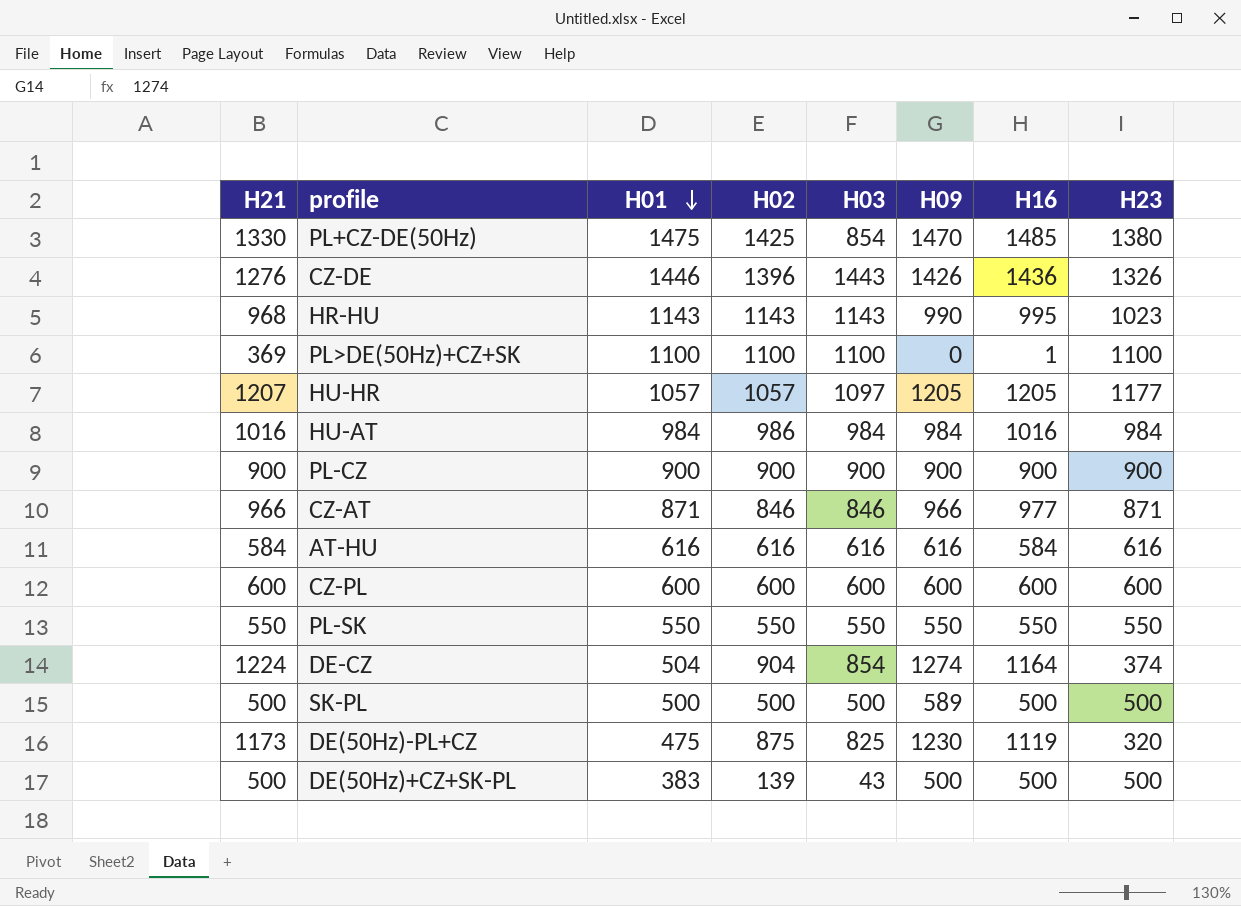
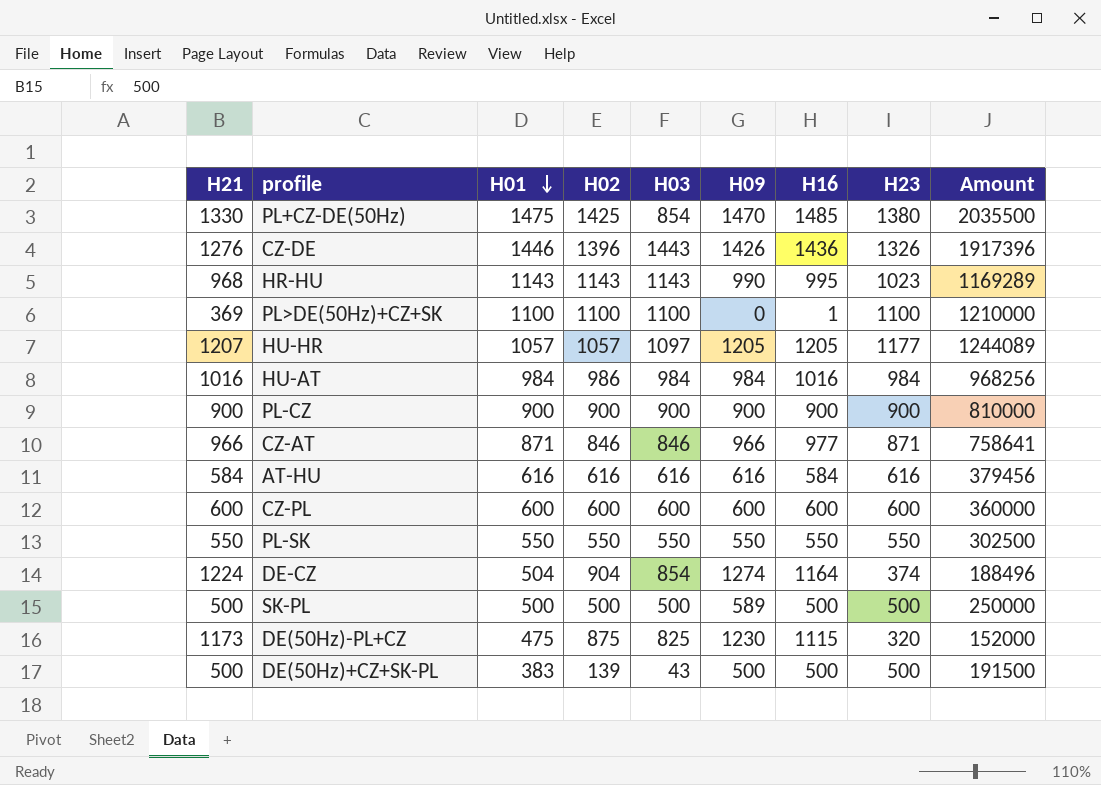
column Amount | formula: none -> [H01] * [H23]
DE(50Hz)-PL+CZ | H16: 1119 -> 1115

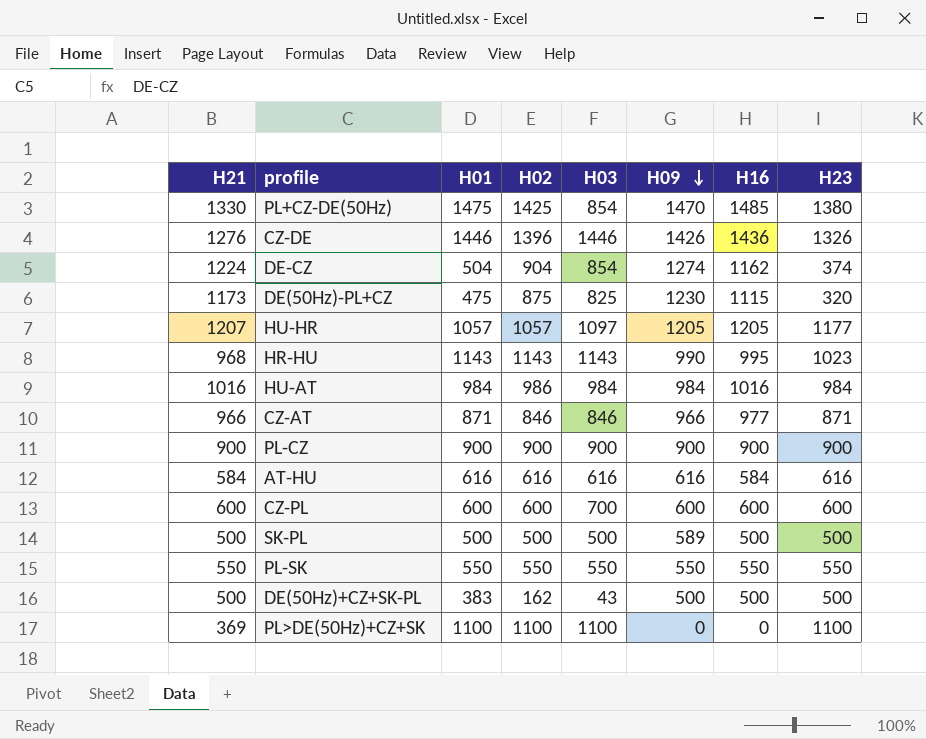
row order: H01 descending -> H09 descending
column Amount | formula: [H01] * [H23] -> none
CZ-DE | H03: 1443 -> 1446
DE-CZ | H16: 1164 -> 1162
CZ-PL | H03: 600 -> 700
DE(50Hz)+CZ+SK-PL | H02: 139 -> 162
PL>DE(50Hz)+CZ+SK | H16: 1 -> 0

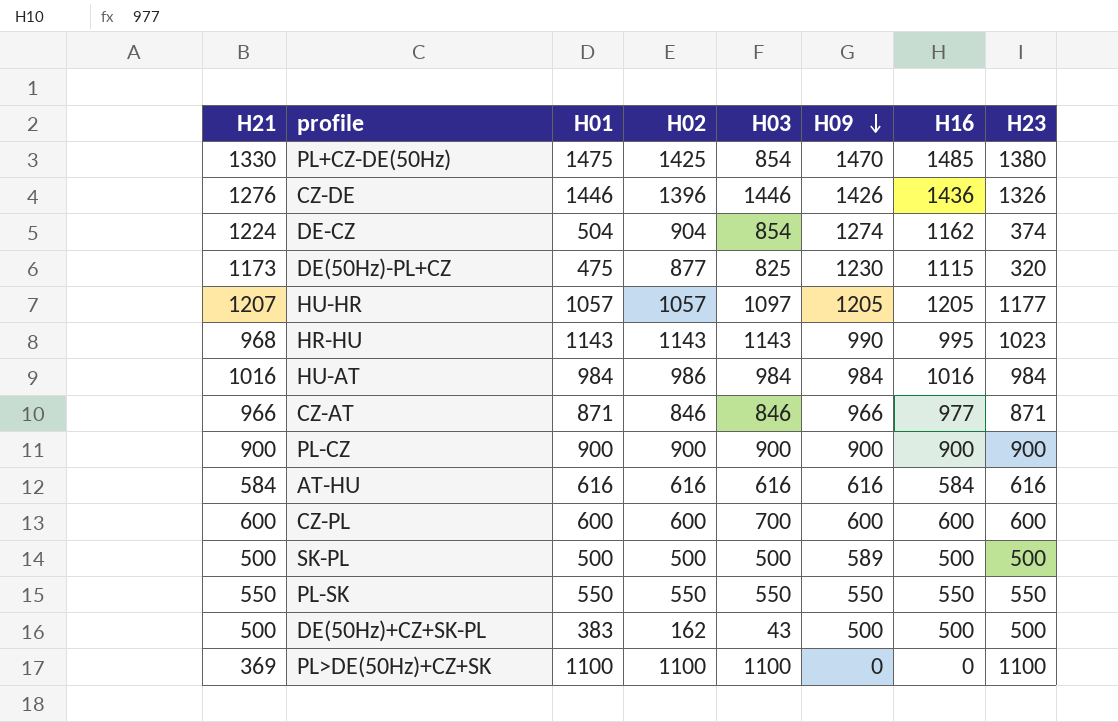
DE(50Hz)-PL+CZ | H02: 875 -> 877

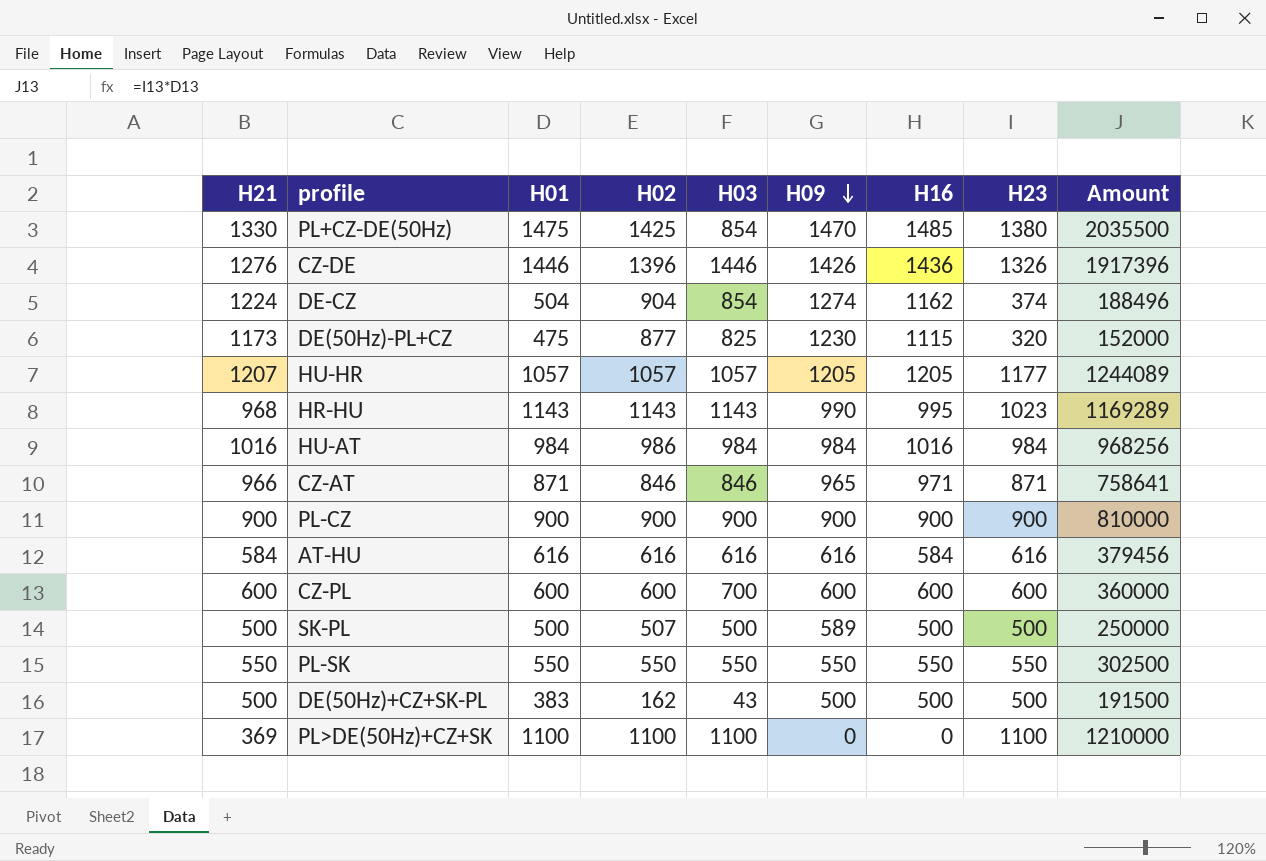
column Amount | formula: none -> [H01] * [H23]
HU-HR | H03: 1097 -> 1057
CZ-AT | H09: 966 -> 965
CZ-AT | H16: 977 -> 971
SK-PL | H02: 500 -> 507

